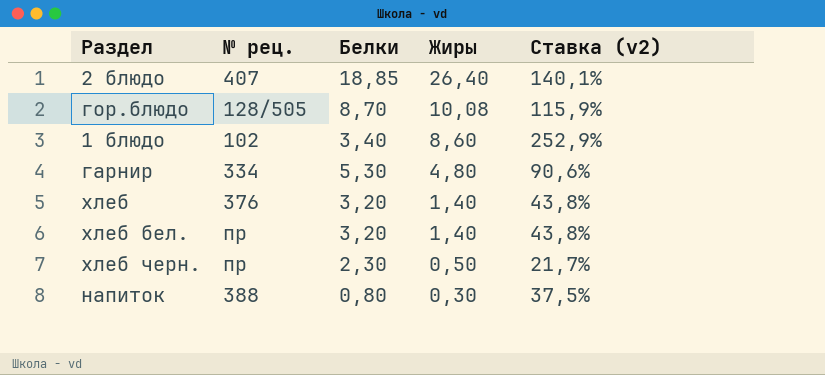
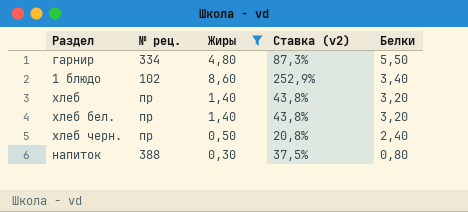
filter: none -> Жиры <= 8,60
row order: Жиры descending -> Белки descending
column Белки | position: 3 -> 5
гарнир | Ставка (v2): 90,6% -> 87,3%
гарнир | Белки: 5,30 -> 5,50
хлеб | № рец.: 376 -> пр
хлеб черн. | Ставка (v2): 21,7% -> 20,8%
хлеб черн. | Белки: 2,30 -> 2,40

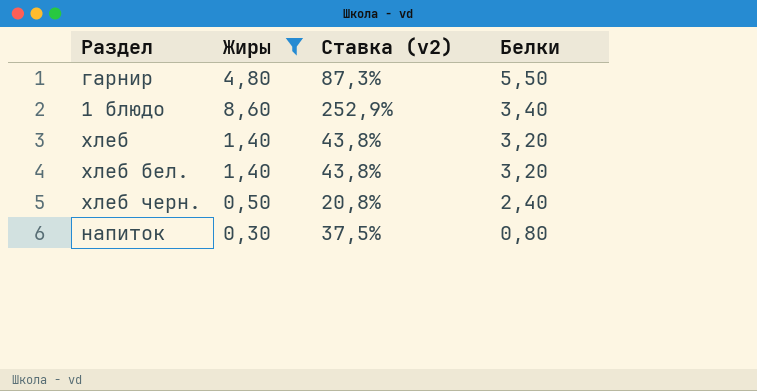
column № рец. | position: 2 -> none

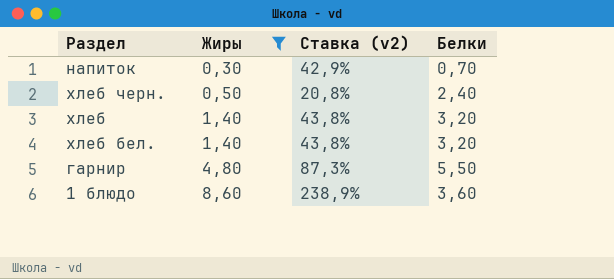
row order: Белки descending -> Жиры ascending
напиток | Ставка (v2): 37,5% -> 42,9%
напиток | Белки: 0,80 -> 0,70
1 блюдо | Ставка (v2): 252,9% -> 238,9%
1 блюдо | Белки: 3,40 -> 3,60

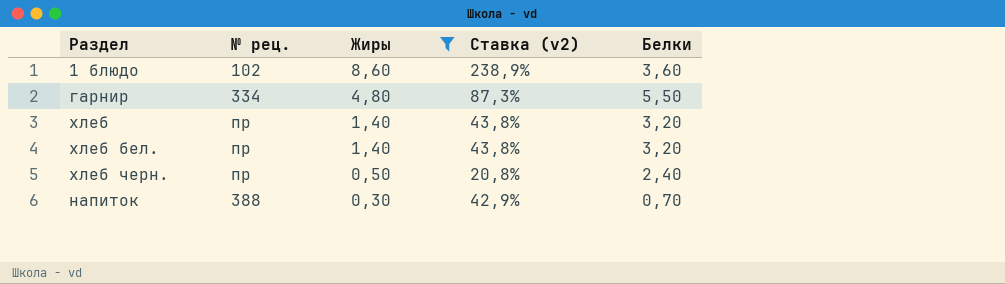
row order: Жиры ascending -> Жиры descending
column № рец. | position: none -> 2

